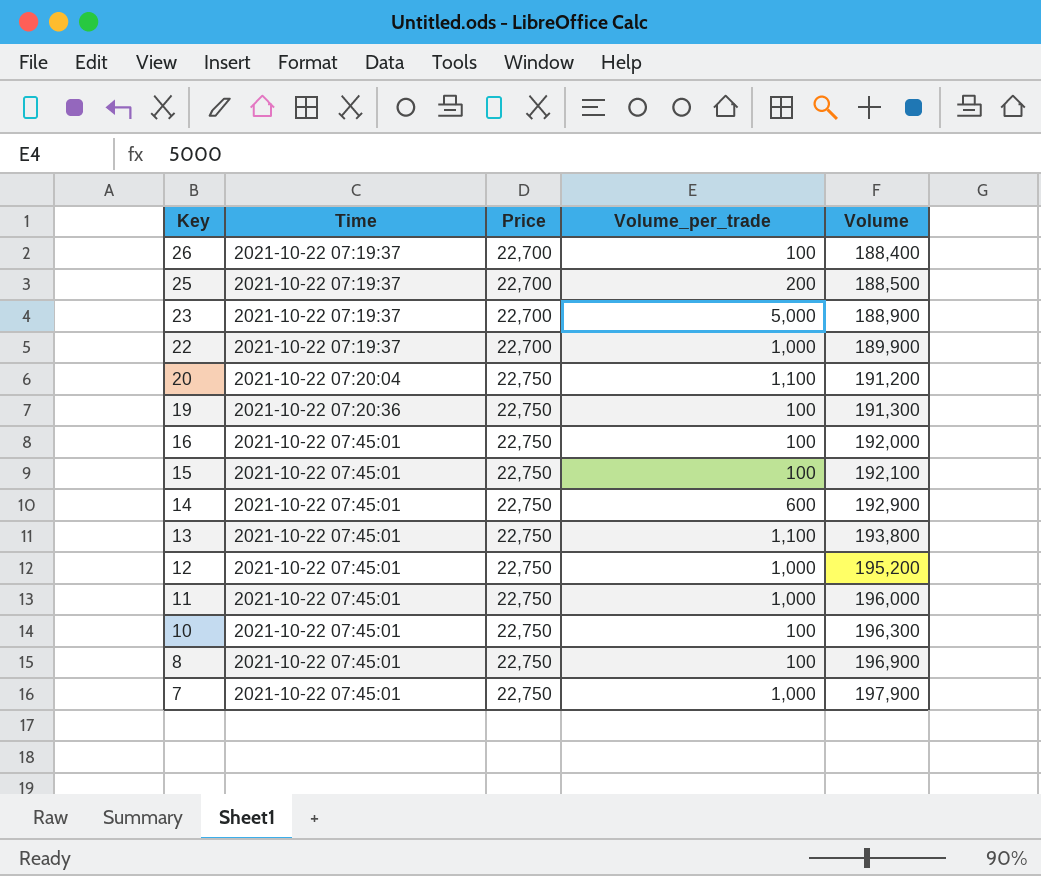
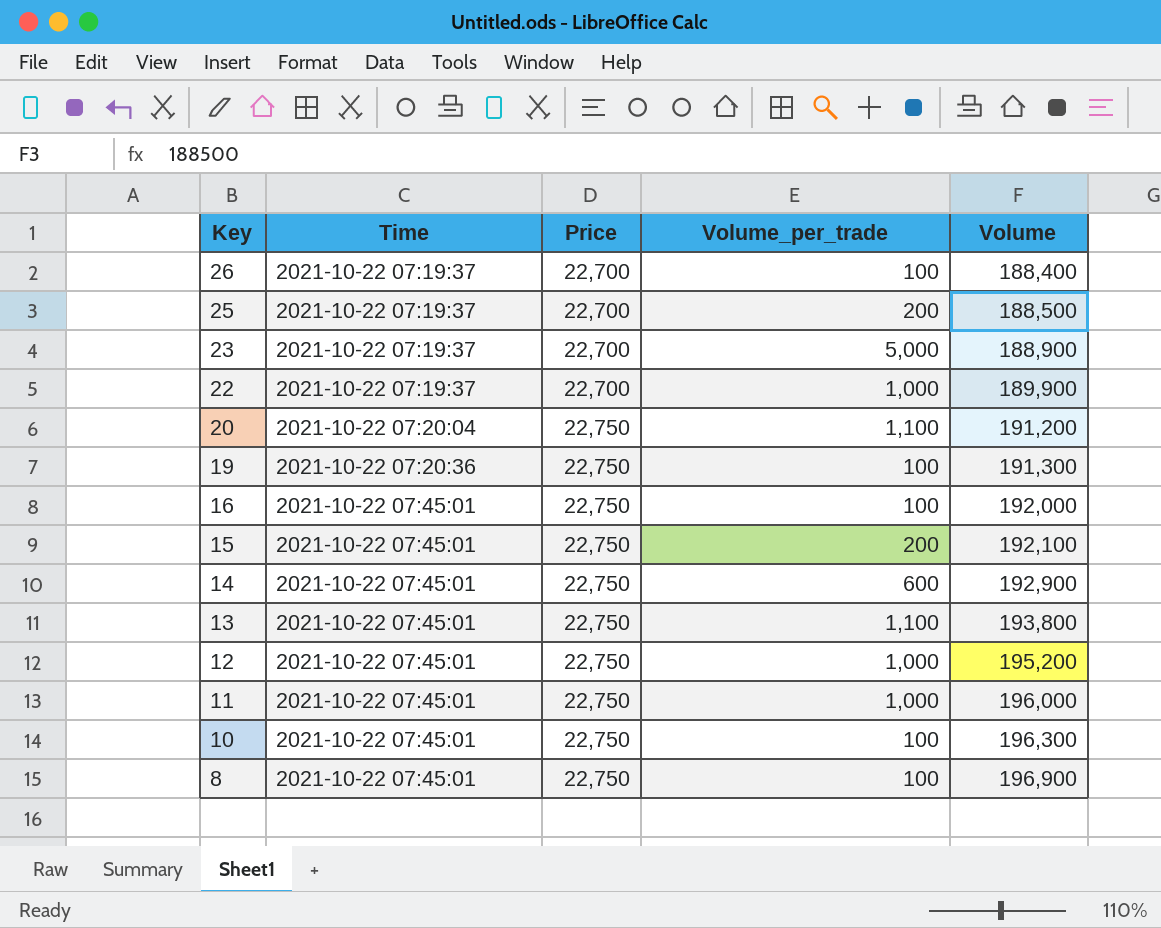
row 7: 2021-10-22 07:45:01 | 22,750 | 1,000 | 197,900 -> none
15 | Volume_per_trade: 100 -> 200

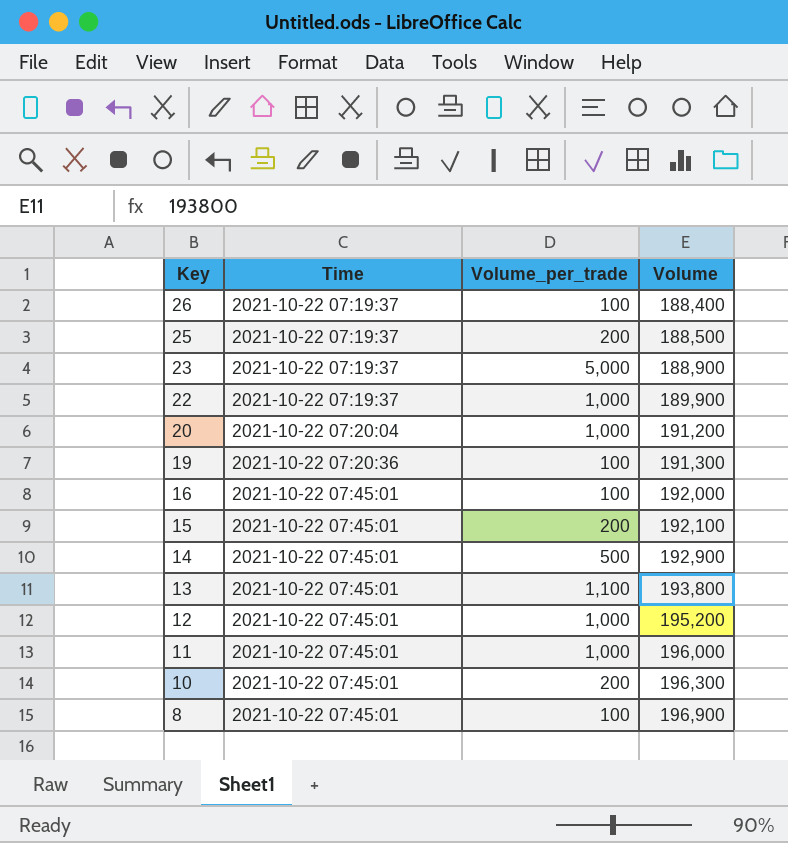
column Price | position: 3 -> none
20 | Volume_per_trade: 1,100 -> 1,000
14 | Volume_per_trade: 600 -> 500
10 | Volume_per_trade: 100 -> 200

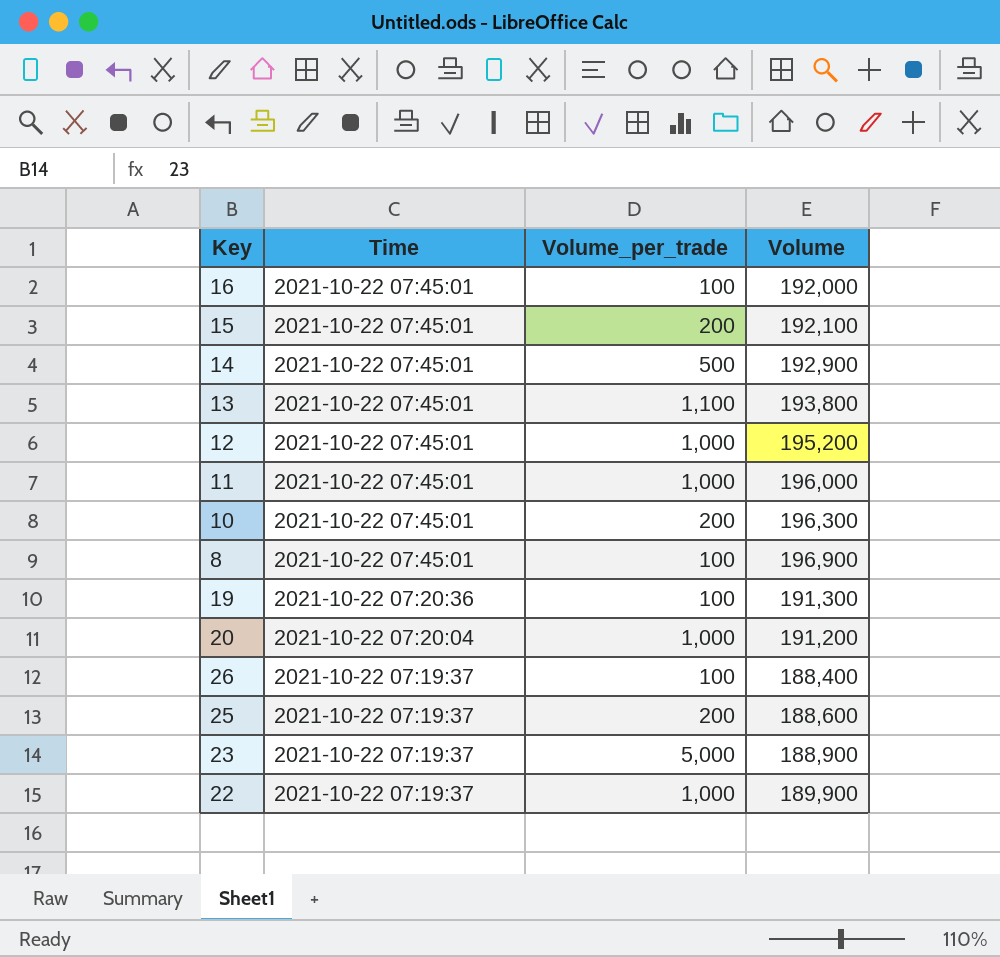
row order: Key descending -> Time descending
25 | Volume: 188,500 -> 188,600

